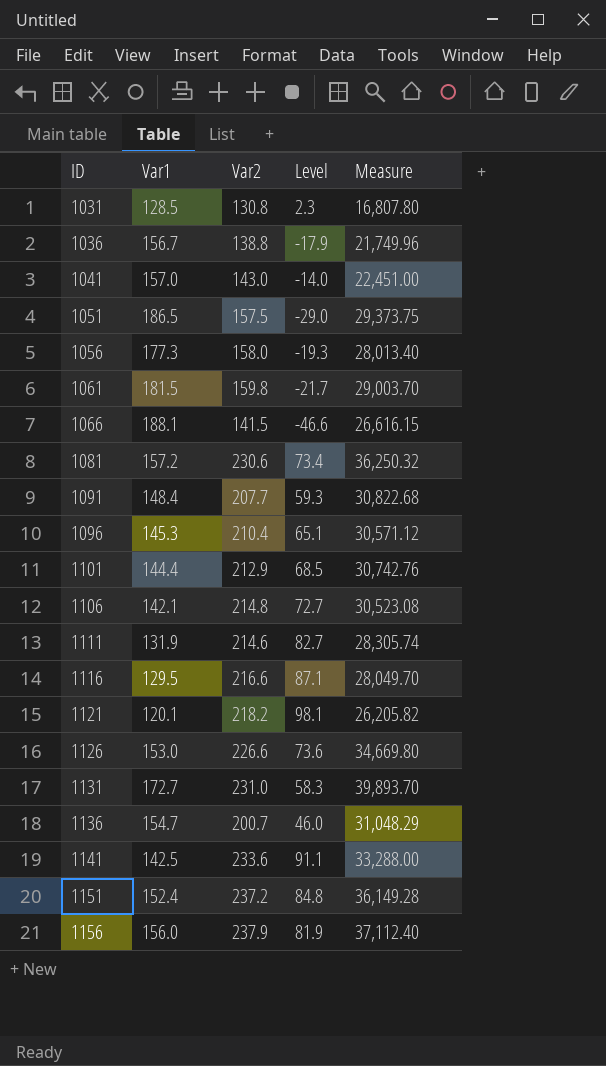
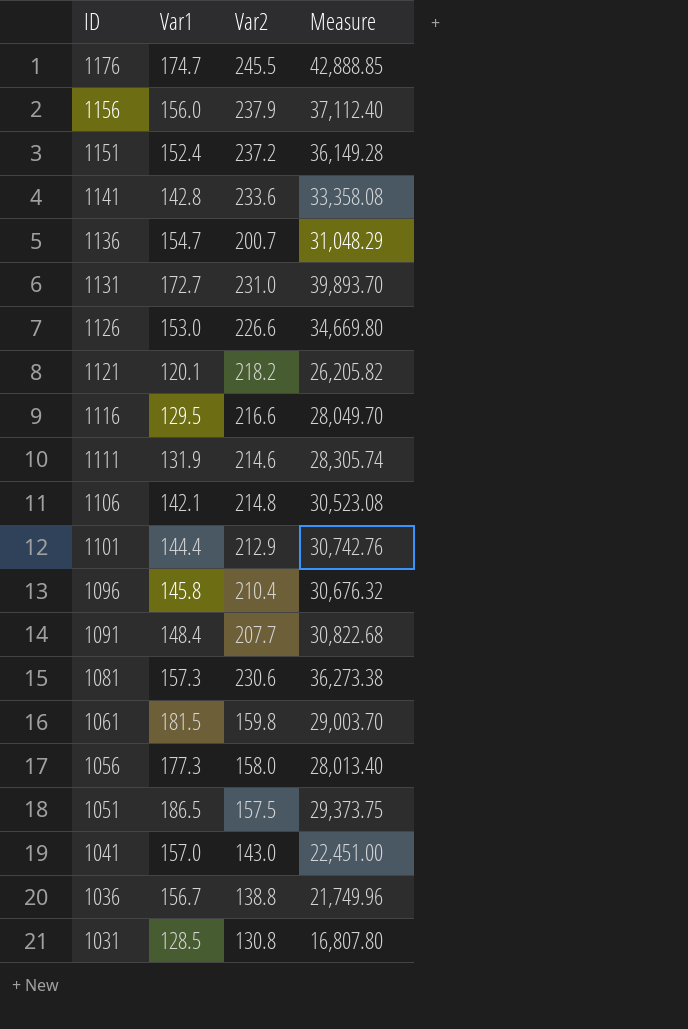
row order: ID ascending -> ID descending
column Level | formula: [Var2] - [Var1] -> none
row 1066: 188.1 | 141.5 | -46.6 | 26,616.15 -> none
row 1176: none -> 174.7 | 245.5 | 42,888.85
1141 | Var1: 142.5 -> 142.8
1141 | Measure: 33,288.00 -> 33,358.08
1096 | Var1: 145.3 -> 145.8
1096 | Measure: 30,571.12 -> 30,676.32
1081 | Var1: 157.2 -> 157.3
1081 | Measure: 36,250.32 -> 36,273.38

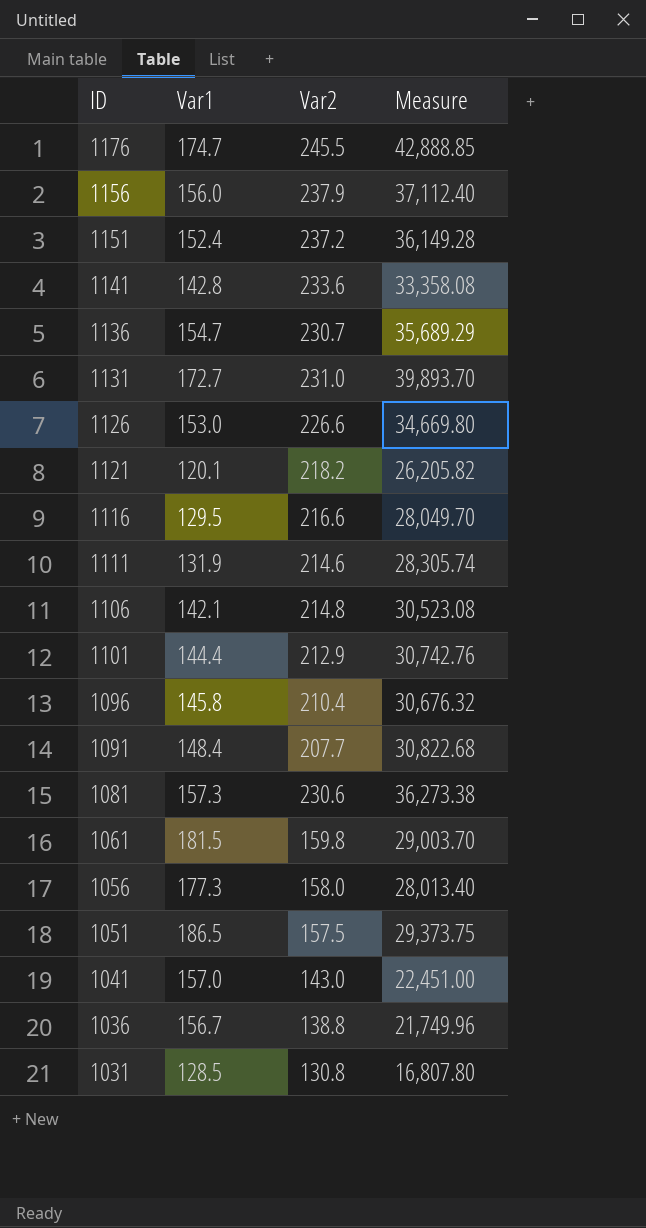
1136 | Var2: 200.7 -> 230.7
1136 | Measure: 31,048.29 -> 35,689.29

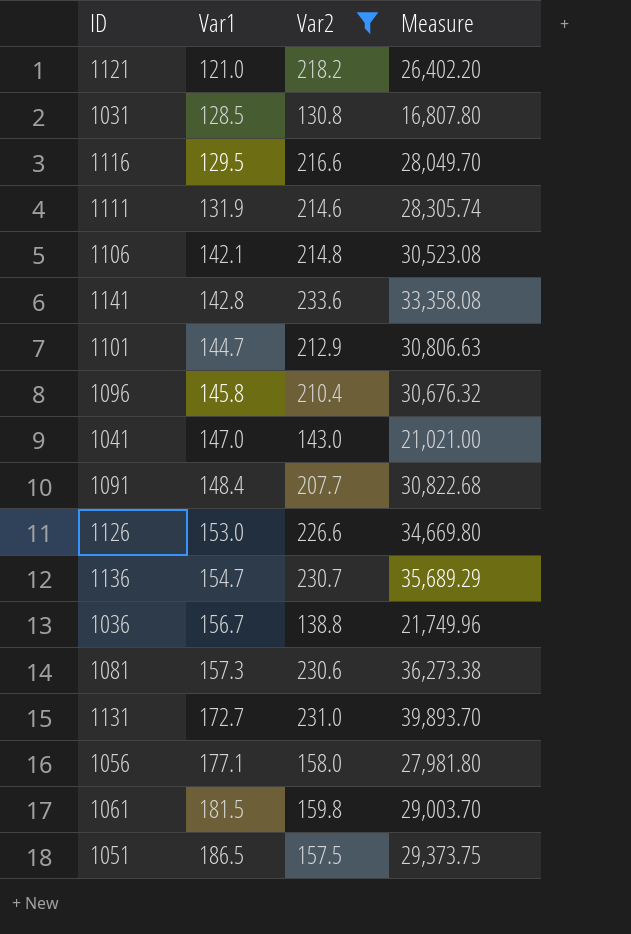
filter: none -> Var2 <= 233.6
row order: ID descending -> Var1 ascending
1121 | Var1: 120.1 -> 121.0
1121 | Measure: 26,205.82 -> 26,402.20
1101 | Var1: 144.4 -> 144.7
1101 | Measure: 30,742.76 -> 30,806.63
1041 | Var1: 157.0 -> 147.0
1041 | Measure: 22,451.00 -> 21,021.00
1056 | Var1: 177.3 -> 177.1
1056 | Measure: 28,013.40 -> 27,981.80

